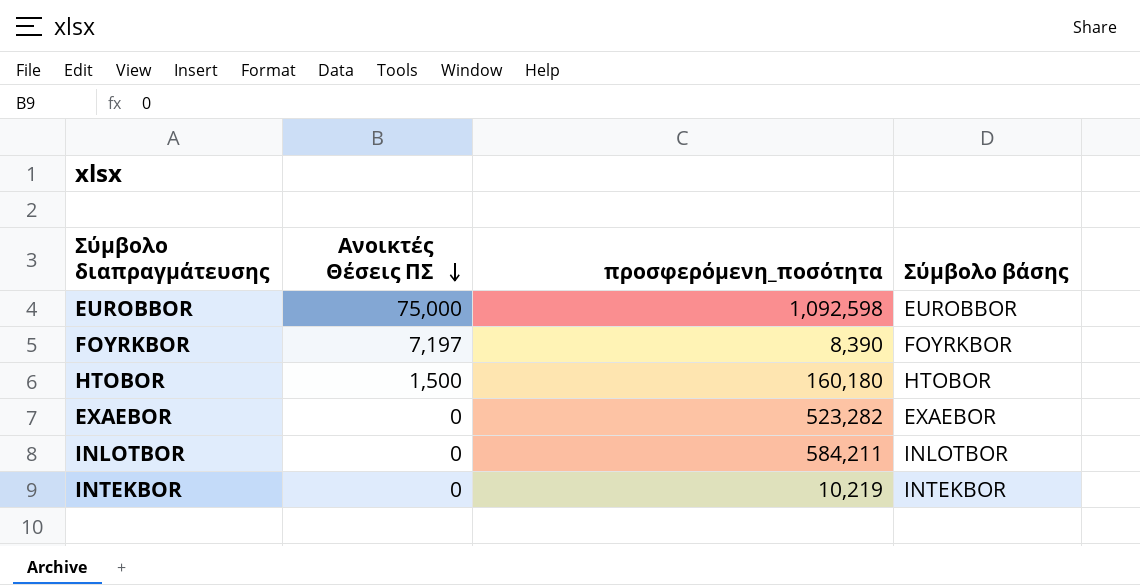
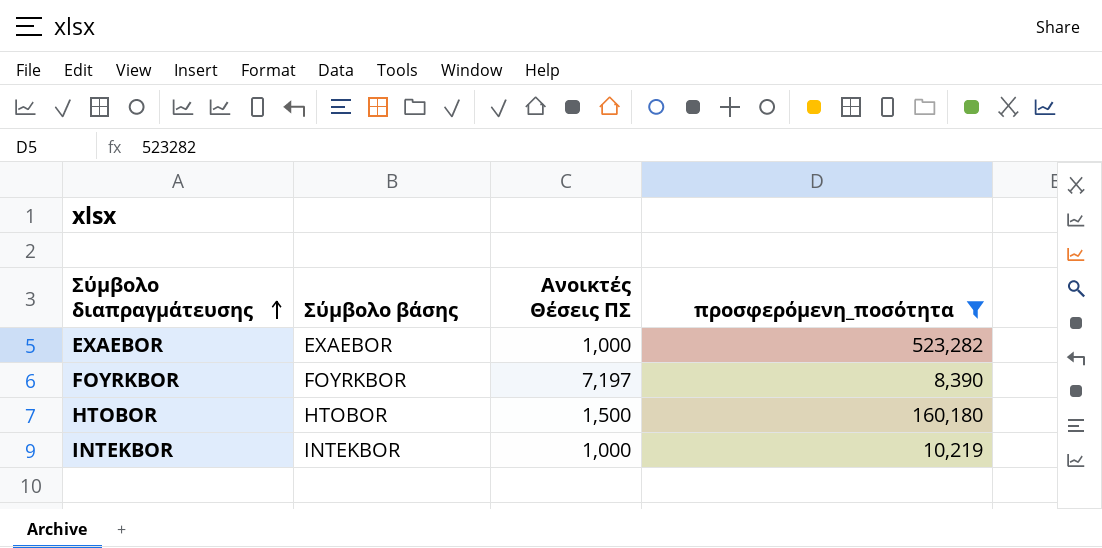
filter: none -> προσφερόμενη_ποσότητα <= 523,282
row order: Ανοικτές Θέσεις ΠΣ descending -> Σύμβολο διαπραγμάτευσης ascending
column Σύμβολο βάσης | position: 4 -> 2
EXAEBOR | Ανοικτές Θέσεις ΠΣ: 0 -> 1,000
INTEKBOR | Ανοικτές Θέσεις ΠΣ: 0 -> 1,000

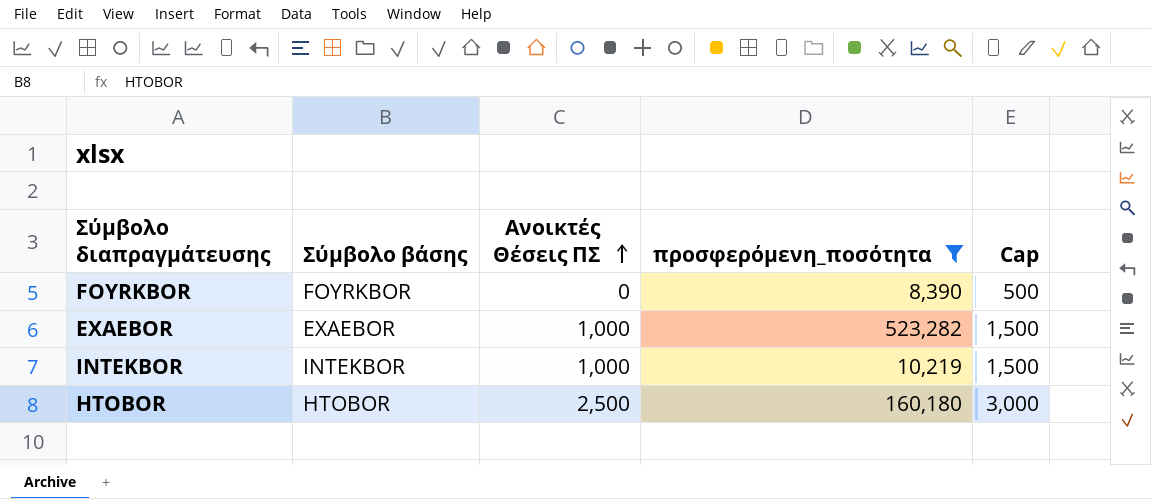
row order: Σύμβολο διαπραγμάτευσης ascending -> Ανοικτές Θέσεις ΠΣ ascending
column Cap | formula: none -> [Ανοικτές Θέσεις ΠΣ] + 500
FOYRKBOR | Ανοικτές Θέσεις ΠΣ: 7,197 -> 0
HTOBOR | Ανοικτές Θέσεις ΠΣ: 1,500 -> 2,500

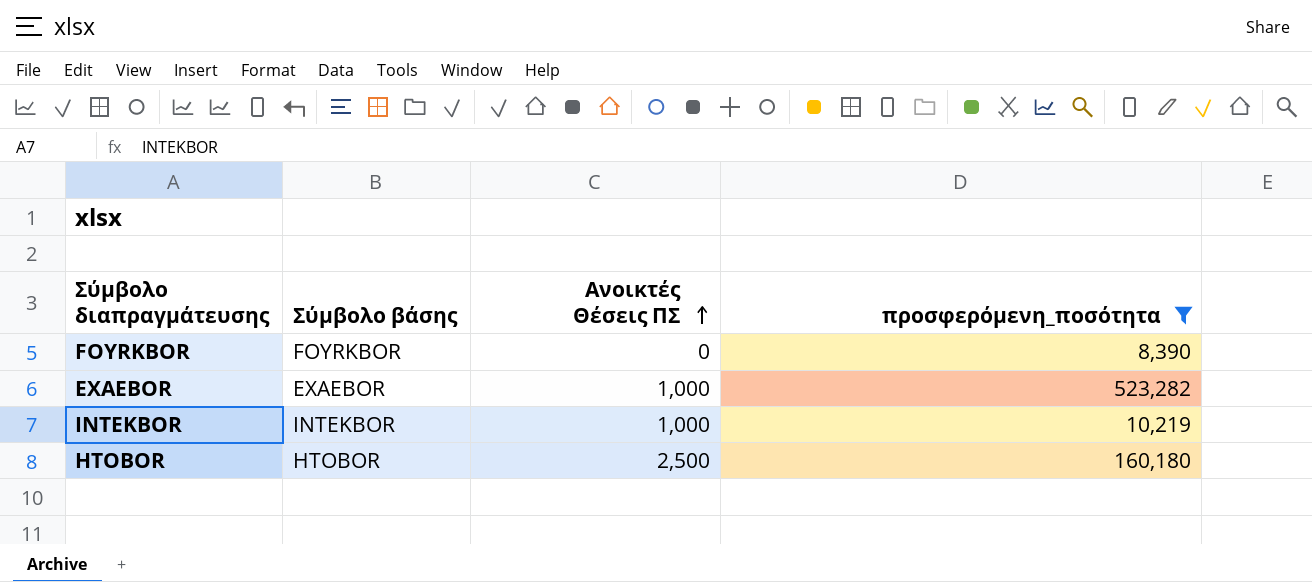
column Cap | formula: [Ανοικτές Θέσεις ΠΣ] + 500 -> none

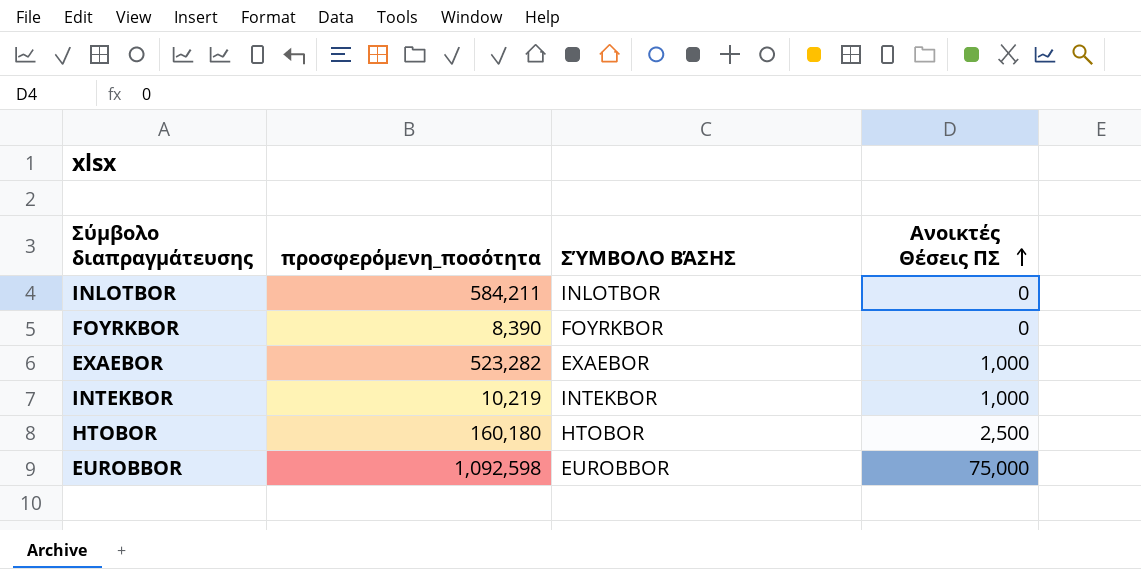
filter: προσφερόμενη_ποσότητα <= 523,282 -> none
column προσφερόμενη_ποσότητα | position: 4 -> 2
column name: Σύμβολο βάσης -> ΣΎΜΒΟΛΟ ΒΆΣΗΣ

